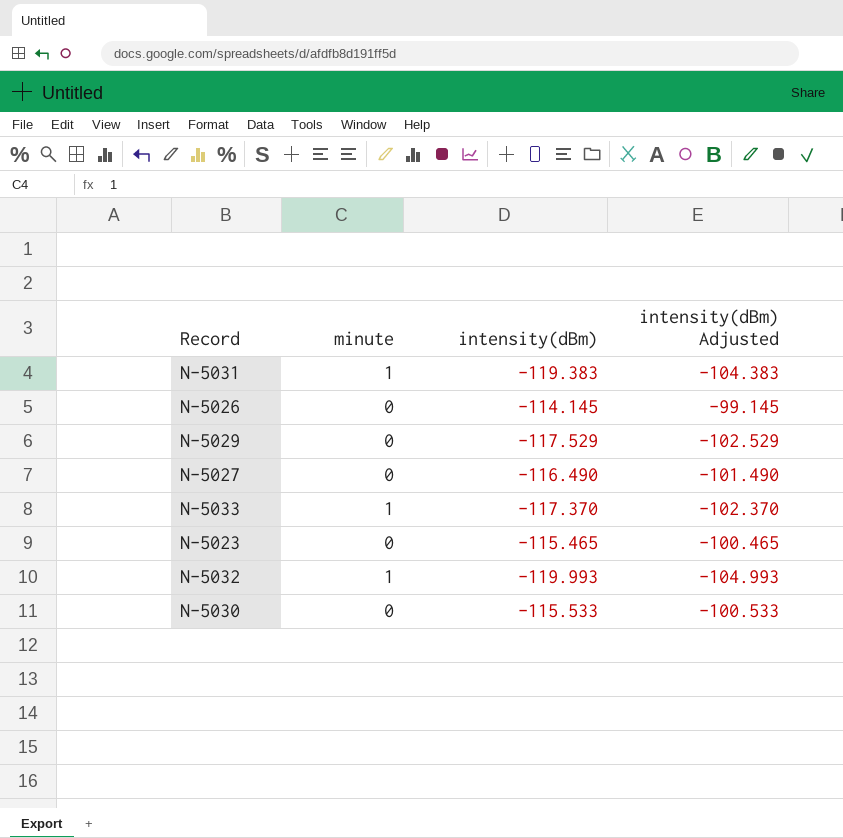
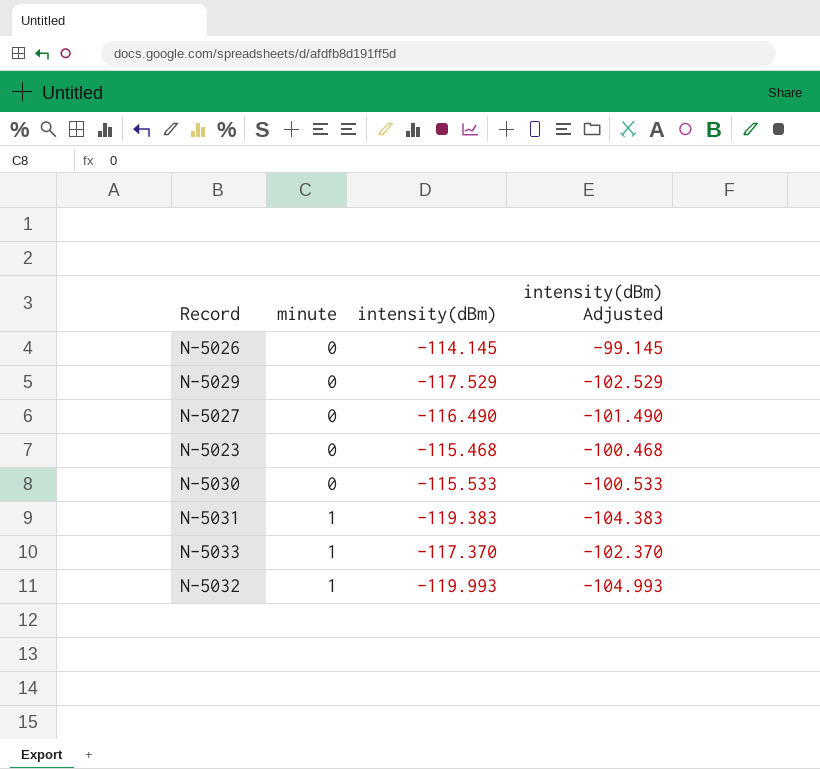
row order: none -> minute ascending
N-5023 | intensity(dBm): -115.465 -> -115.468
N-5023 | intensity(dBm) Adjusted: -100.465 -> -100.468

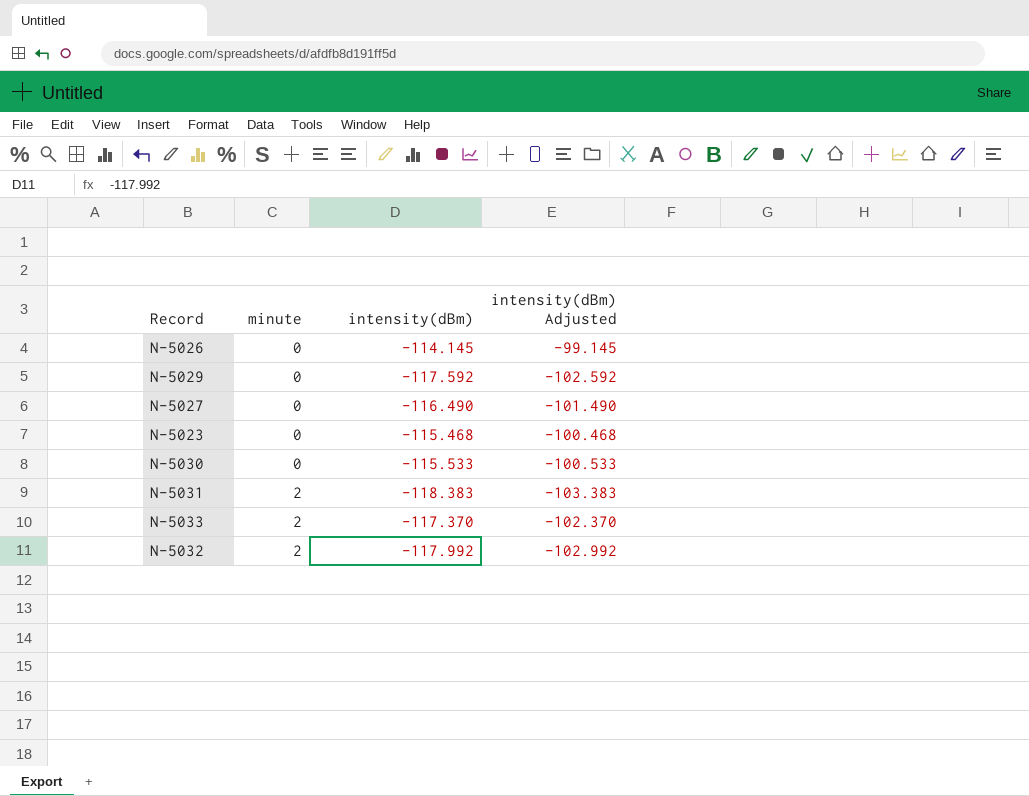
N-5029 | intensity(dBm): -117.529 -> -117.592
N-5029 | intensity(dBm) Adjusted: -102.529 -> -102.592
N-5031 | minute: 1 -> 2
N-5031 | intensity(dBm): -119.383 -> -118.383
N-5031 | intensity(dBm) Adjusted: -104.383 -> -103.383
N-5033 | minute: 1 -> 2
N-5032 | minute: 1 -> 2
N-5032 | intensity(dBm): -119.993 -> -117.992
N-5032 | intensity(dBm) Adjusted: -104.993 -> -102.992

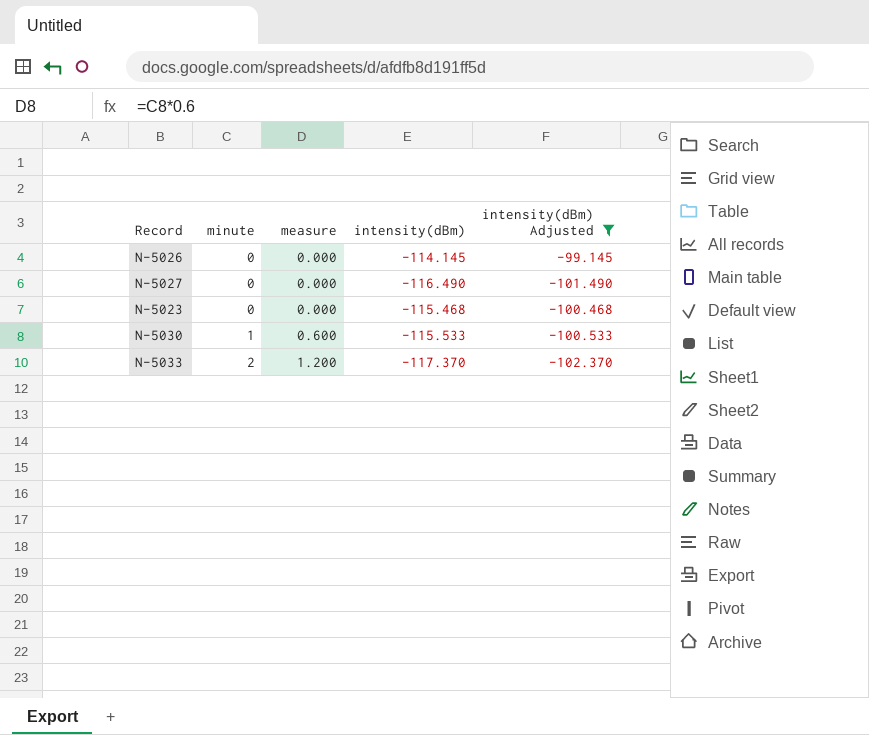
filter: none -> intensity(dBm) Adjusted >= -102.370
column measure | formula: none -> [minute] * 0.6
N-5030 | minute: 0 -> 1

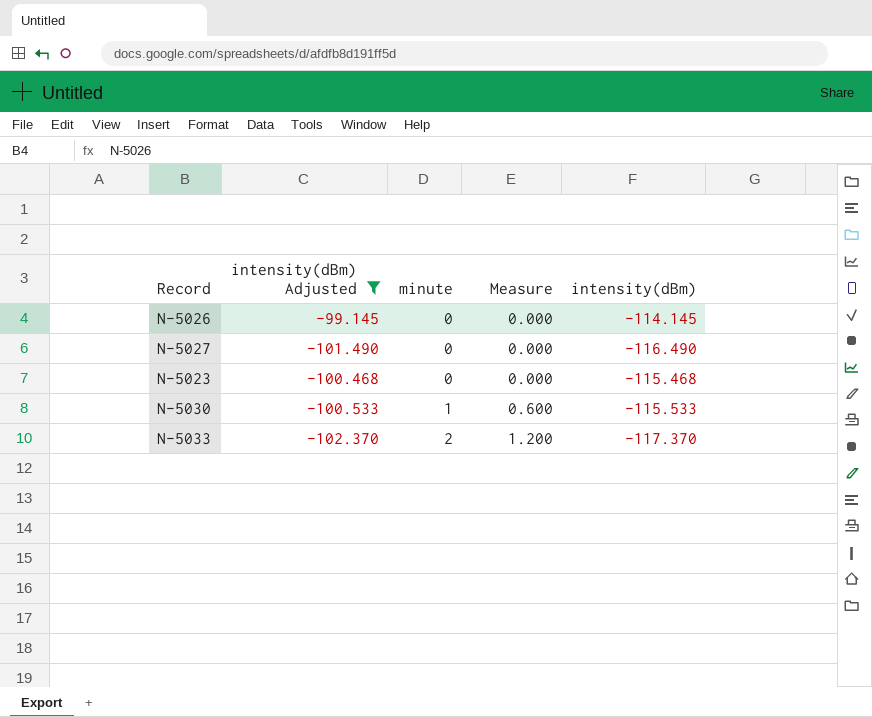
column intensity(dBm) Adjusted | position: 5 -> 2
column name: measure -> Measure

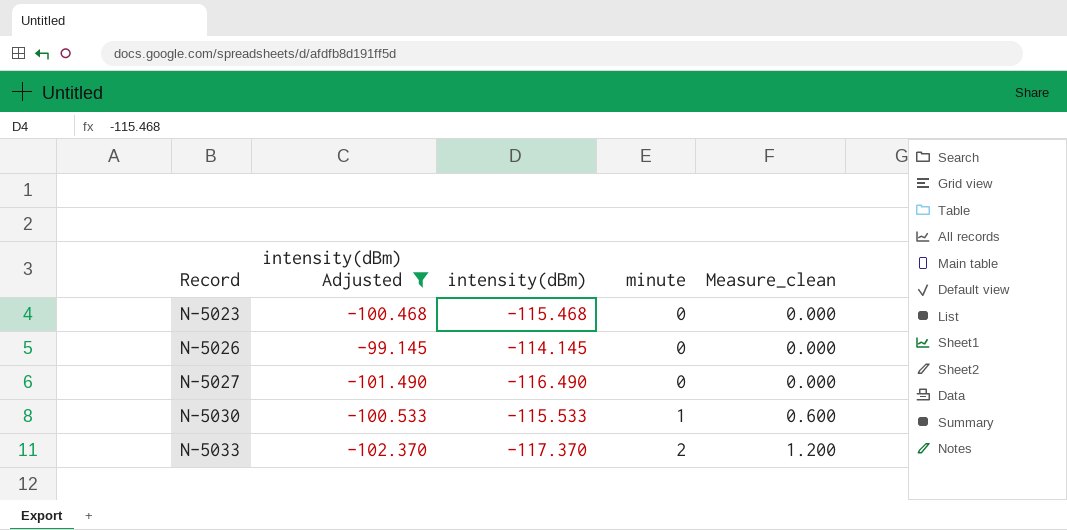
row order: minute ascending -> Record ascending
column intensity(dBm) | position: 5 -> 3
column name: Measure -> Measure_clean

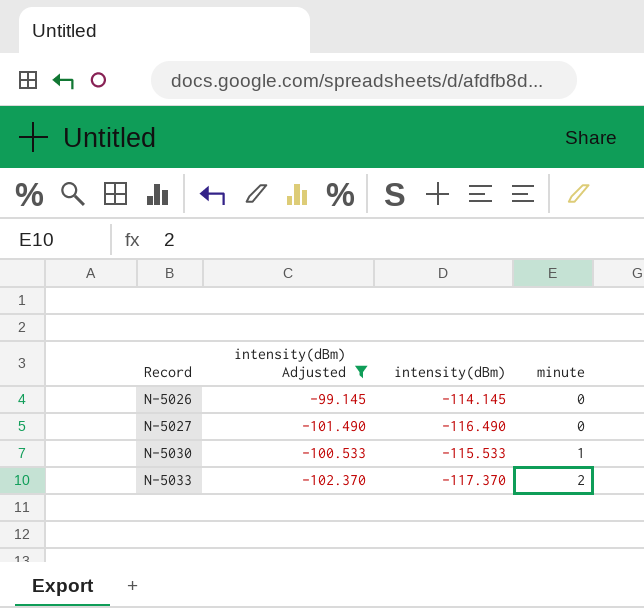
column Measure_clean | formula: [minute] * 0.6 -> none
row N-5023: -100.468 | -115.468 | 0 | 0.000 -> none

